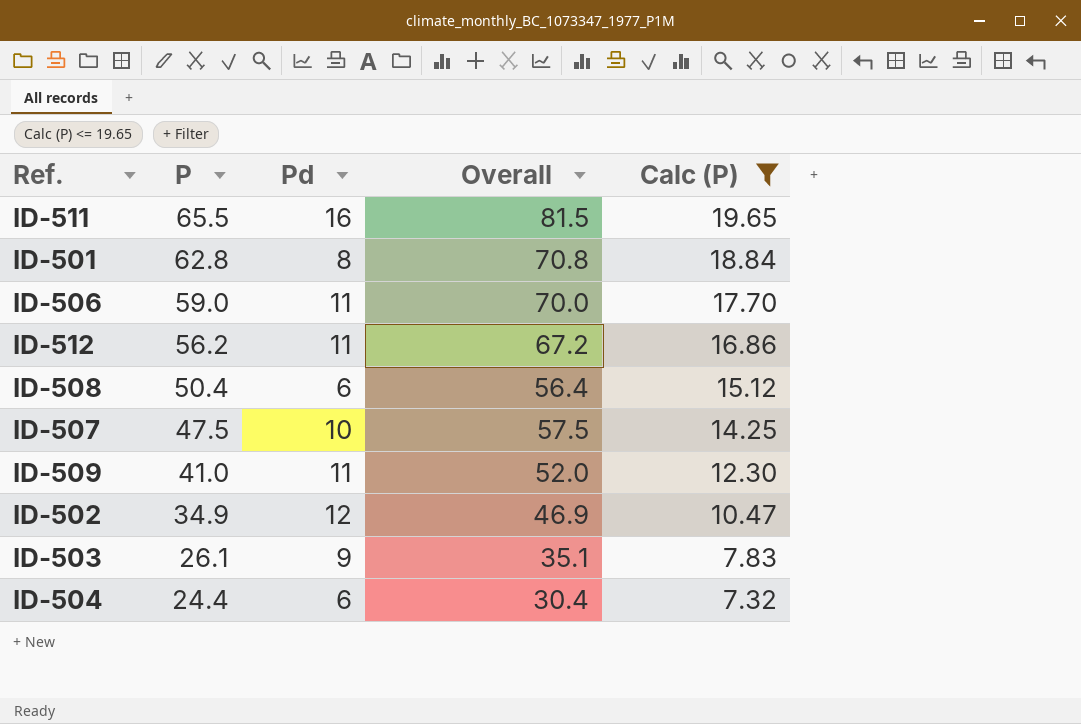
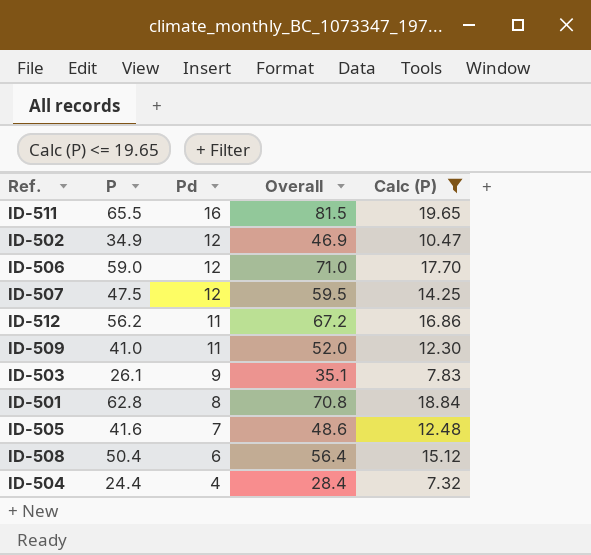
row order: P descending -> Pd descending
ID-506 | Pd: 11 -> 12
ID-506 | Overall: 70.0 -> 71.0
ID-507 | Pd: 10 -> 12
ID-507 | Overall: 57.5 -> 59.5
row ID-505: none -> 41.6 | 7 | 48.6 | 12.48
ID-504 | Pd: 6 -> 4
ID-504 | Overall: 30.4 -> 28.4

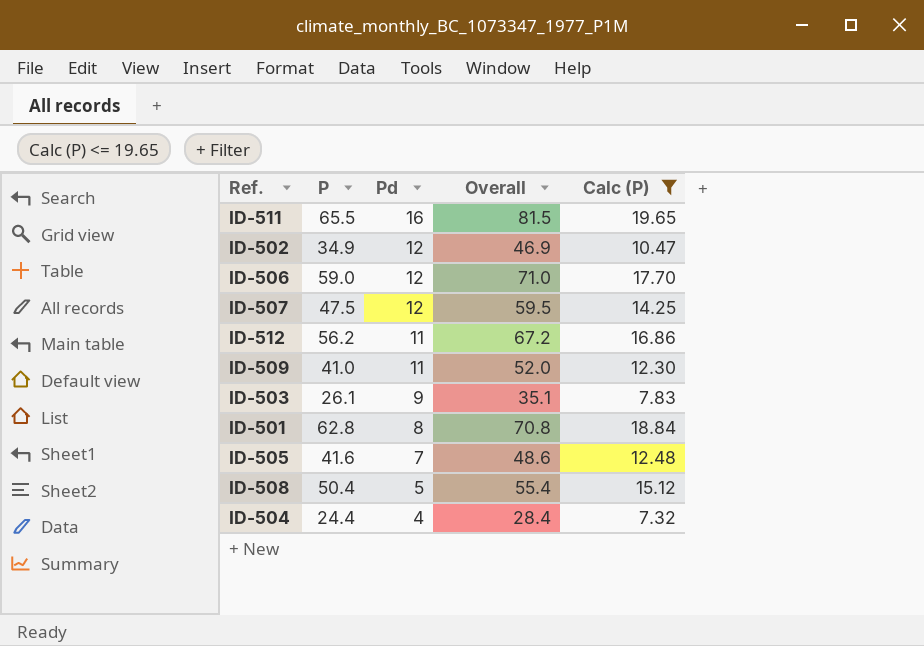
ID-508 | Pd: 6 -> 5
ID-508 | Overall: 56.4 -> 55.4

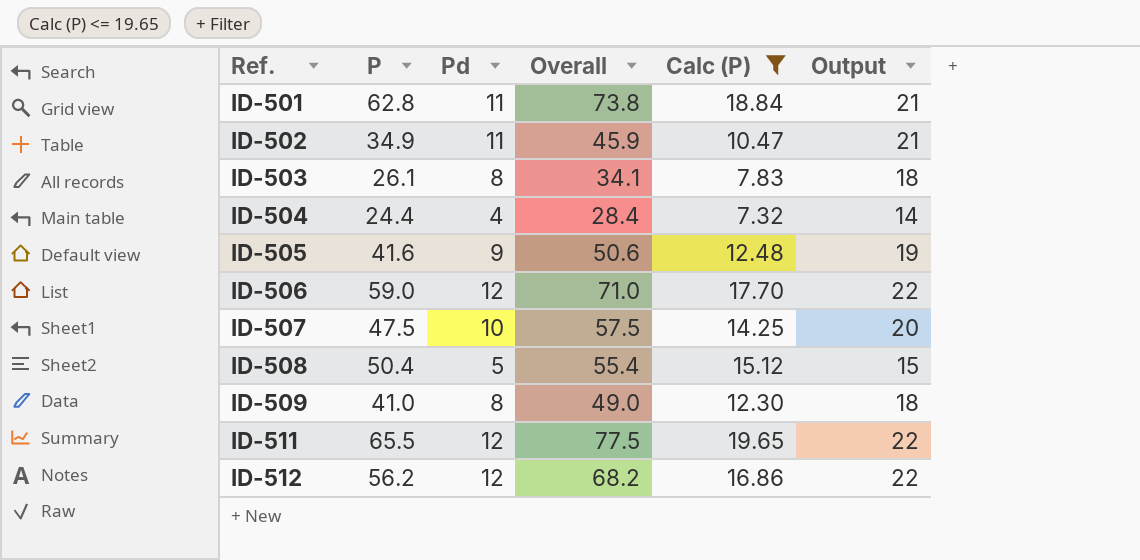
row order: Pd descending -> Ref. ascending
column Output | formula: none -> [Pd] + 10
ID-501 | Pd: 8 -> 11
ID-501 | Overall: 70.8 -> 73.8
ID-502 | Pd: 12 -> 11
ID-502 | Overall: 46.9 -> 45.9
ID-503 | Pd: 9 -> 8
ID-503 | Overall: 35.1 -> 34.1
ID-505 | Pd: 7 -> 9
ID-505 | Overall: 48.6 -> 50.6
ID-507 | Pd: 12 -> 10
ID-507 | Overall: 59.5 -> 57.5
ID-509 | Pd: 11 -> 8
ID-509 | Overall: 52.0 -> 49.0
ID-511 | Pd: 16 -> 12
ID-511 | Overall: 81.5 -> 77.5
ID-512 | Pd: 11 -> 12
ID-512 | Overall: 67.2 -> 68.2

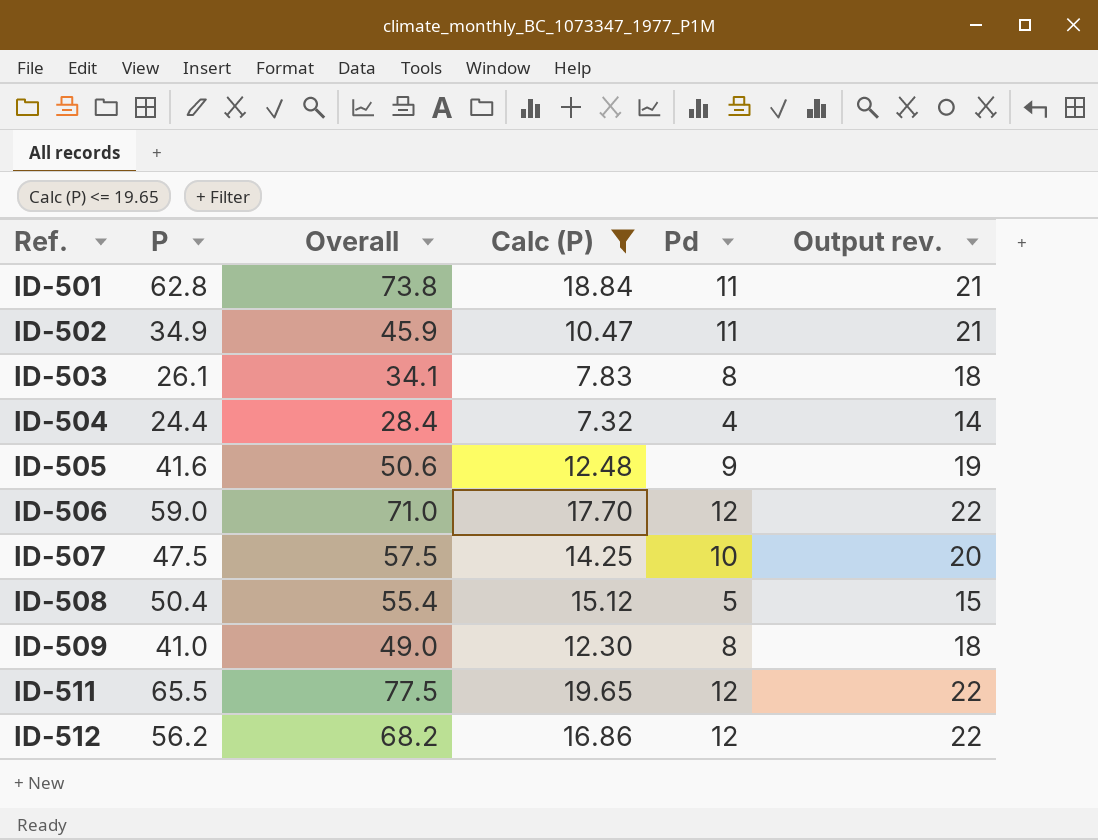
column Pd | position: 3 -> 5
column name: Output -> Output rev.

